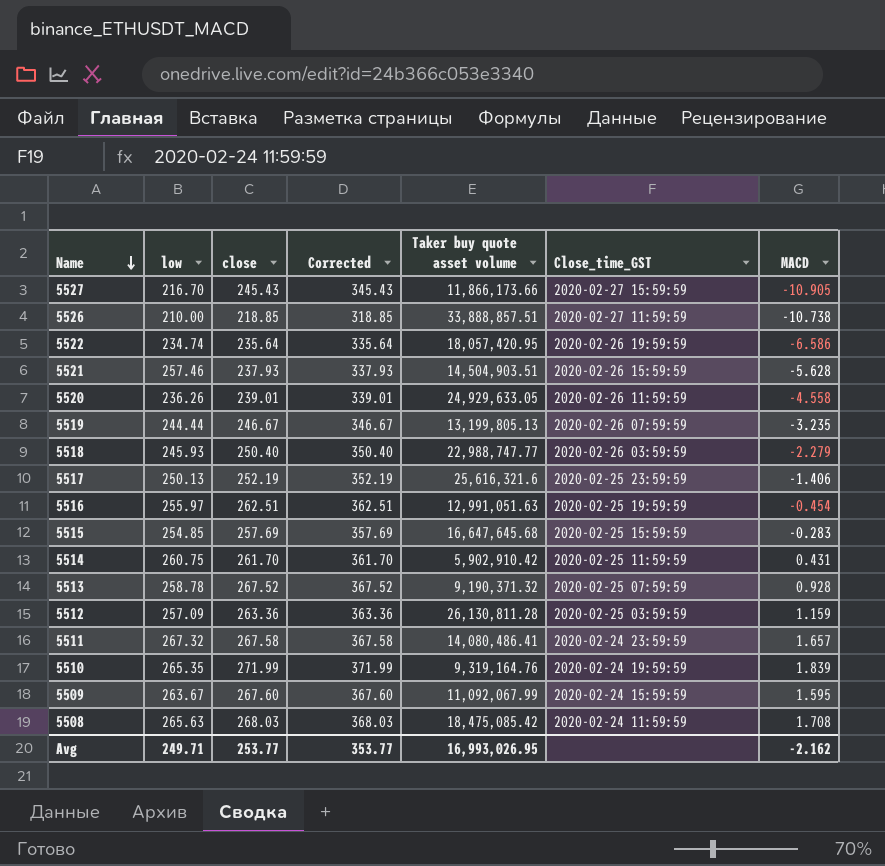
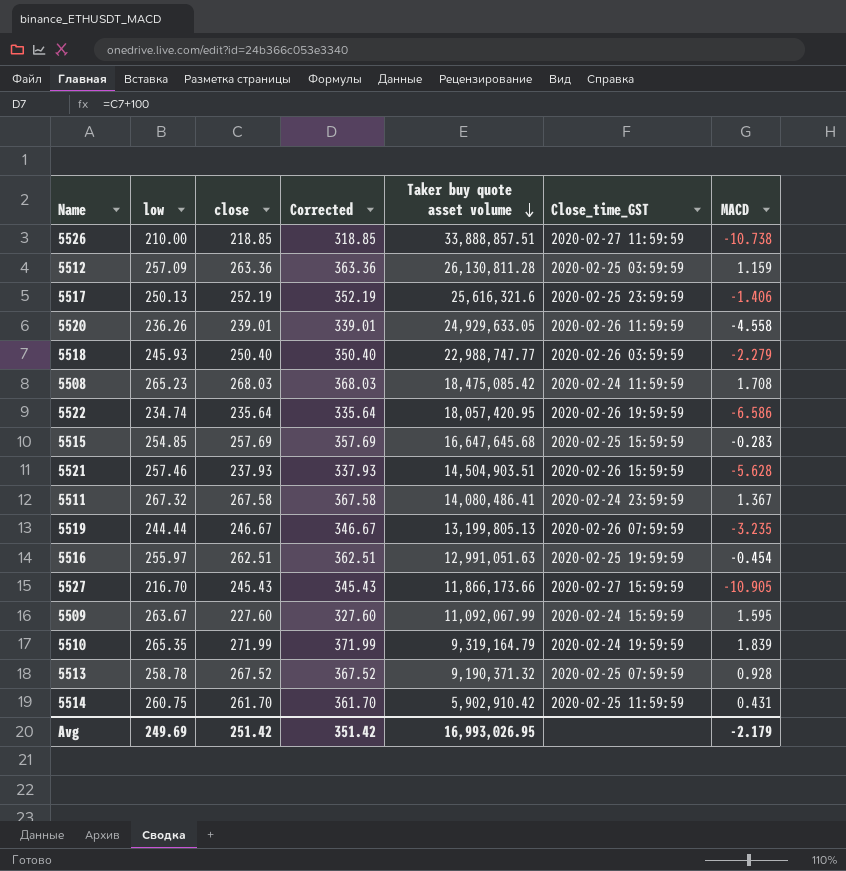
row order: Name descending -> Taker buy quote asset volume descending
5508 | low: 265.63 -> 265.23
5511 | MACD: 1.657 -> 1.367
5509 | close: 267.60 -> 227.60
5509 | Corrected: 367.60 -> 327.60
5510 | Taker buy quote asset volume: 9,319,164.76 -> 9,319,164.79
Avg | low: 249.71 -> 249.69
Avg | close: 253.77 -> 251.42
Avg | Corrected: 353.77 -> 351.42
Avg | MACD: -2.162 -> -2.179

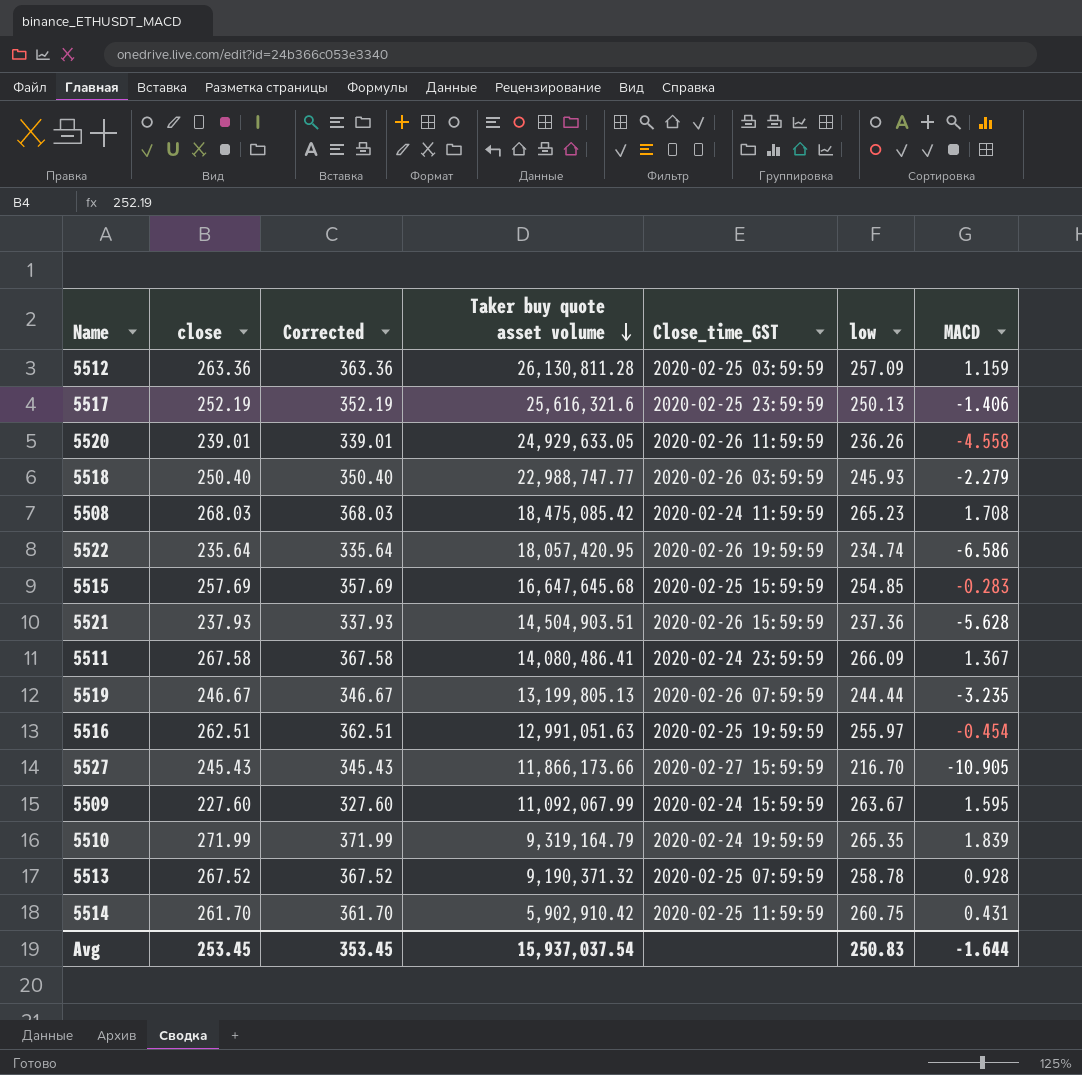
column low | position: 2 -> 6
row 5526: 210.00 | 218.85 | 318.85 | 33,888,857.51 | 2020-02-27 11:59:59 | -10.738 -> none
5521 | low: 257.46 -> 237.36
5511 | low: 267.32 -> 266.09
Avg | close: 251.42 -> 253.45
Avg | Corrected: 351.42 -> 353.45
Avg | Taker buy quote asset volume: 16,993,026.95 -> 15,937,037.54
Avg | low: 249.69 -> 250.83
Avg | MACD: -2.179 -> -1.644

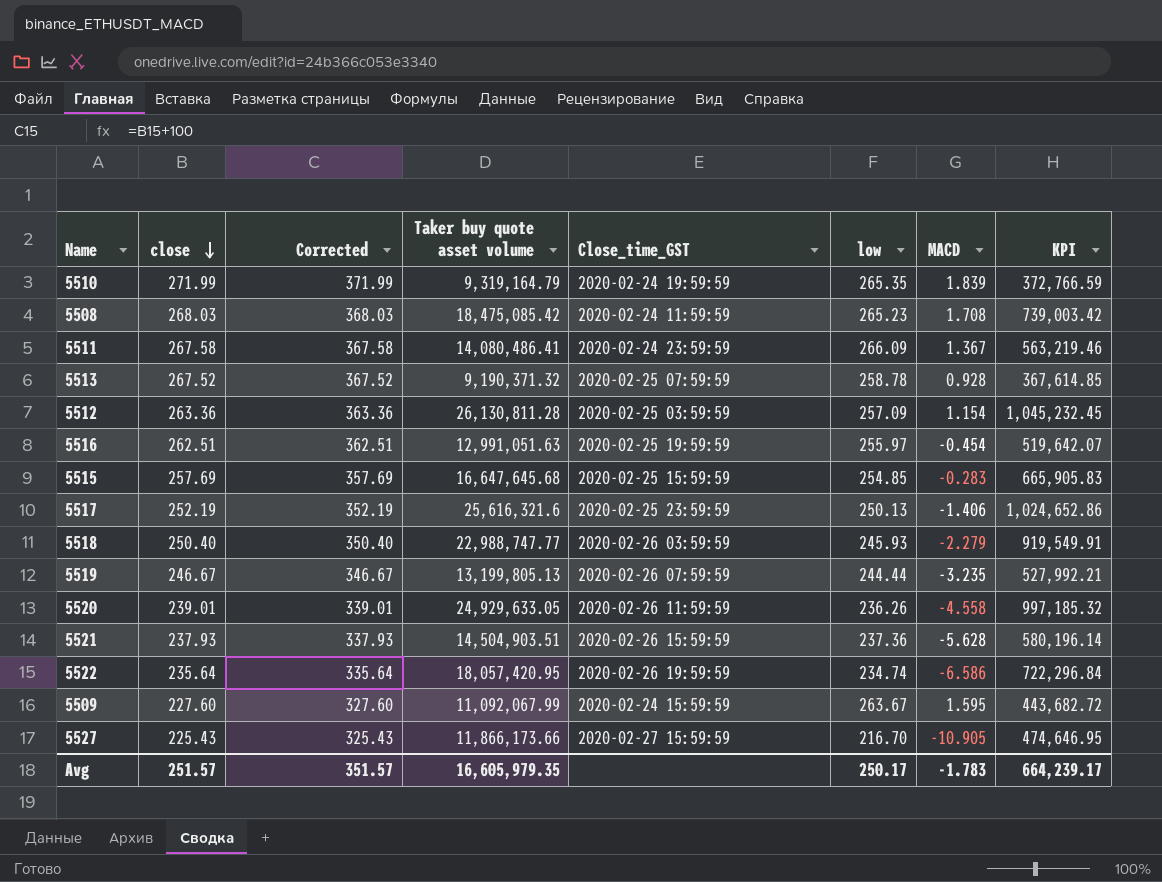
row order: Taker buy quote asset volume descending -> close descending
column KPI | formula: none -> [Taker buy quote asset volume] * 0.04
row 5514: 261.70 | 361.70 | 5,902,910.42 | 2020-02-25 11:59:59 | 260.75 | 0.431 -> none
5512 | MACD: 1.159 -> 1.154
5527 | close: 245.43 -> 225.43
5527 | Corrected: 345.43 -> 325.43
Avg | close: 253.45 -> 251.57
Avg | Corrected: 353.45 -> 351.57
Avg | Taker buy quote asset volume: 15,937,037.54 -> 16,605,979.35
Avg | low: 250.83 -> 250.17
Avg | MACD: -1.644 -> -1.783

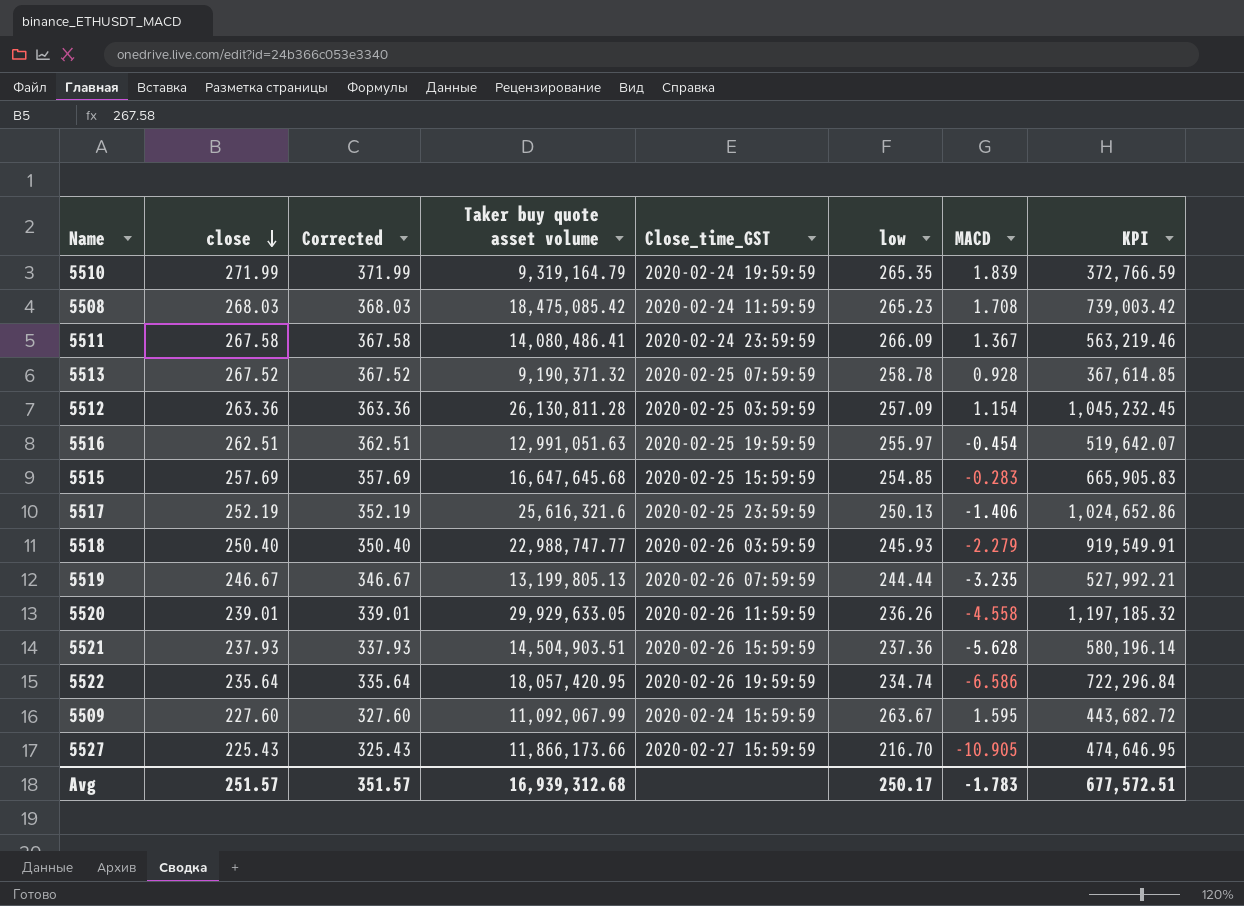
5520 | Taker buy quote asset volume: 24,929,633.05 -> 29,929,633.05
5520 | KPI: 997,185.32 -> 1,197,185.32
Avg | Taker buy quote asset volume: 16,605,979.35 -> 16,939,312.68
Avg | KPI: 664,239.17 -> 677,572.51

